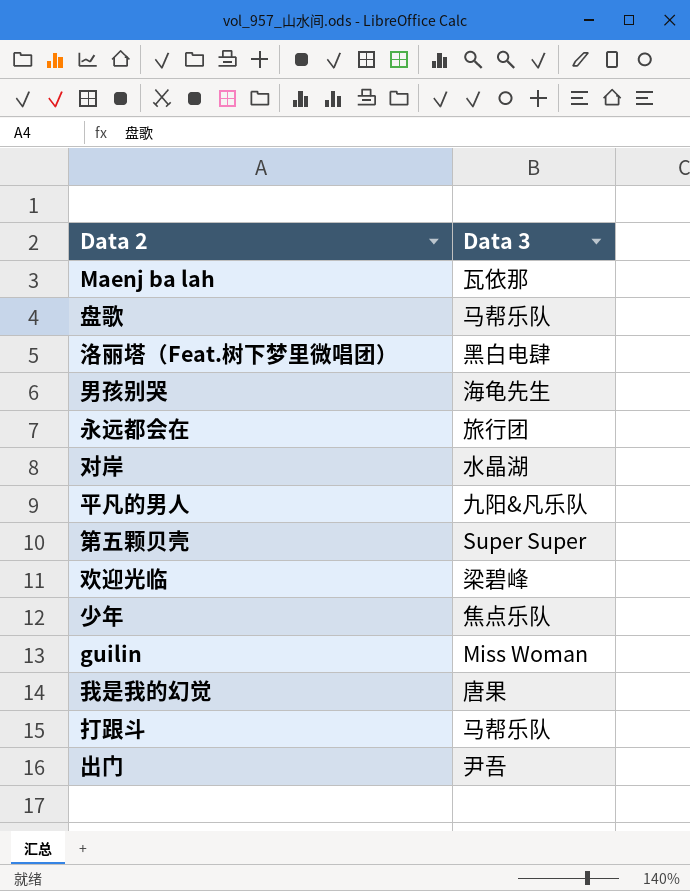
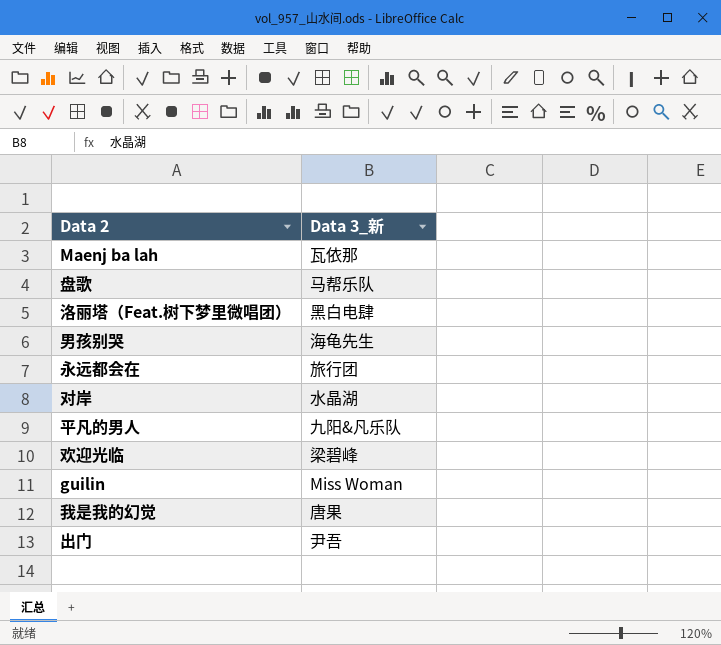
column name: Data 3 -> Data 3_新
row 第五颗贝壳: Super Super -> none
row 少年: 焦点乐队 -> none
row 打跟斗: 马帮乐队 -> none

